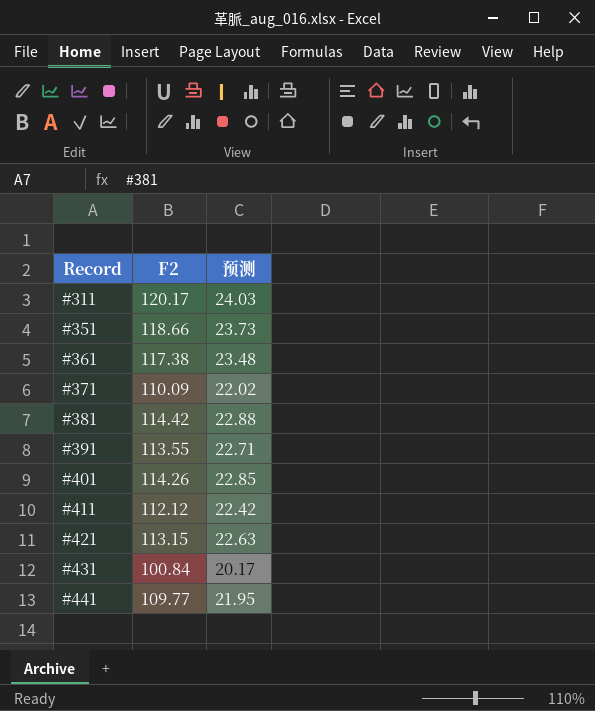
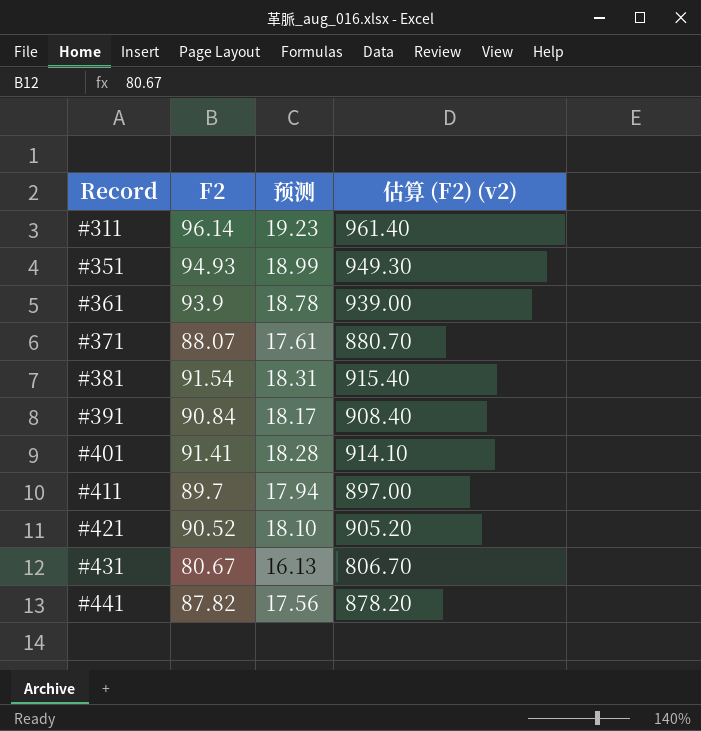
column 估算 (F2) (v2) | formula: none -> [F2] * 10
#311 | F2: 120.17 -> 96.14
#311 | 预测: 24.03 -> 19.23
#351 | F2: 118.66 -> 94.93
#351 | 预测: 23.73 -> 18.99
#361 | F2: 117.38 -> 93.9
#361 | 预测: 23.48 -> 18.78
#371 | F2: 110.09 -> 88.07
#371 | 预测: 22.02 -> 17.61
#381 | F2: 114.42 -> 91.54
#381 | 预测: 22.88 -> 18.31
#391 | F2: 113.55 -> 90.84
#391 | 预测: 22.71 -> 18.17
#401 | F2: 114.26 -> 91.41
#401 | 预测: 22.85 -> 18.28
#411 | F2: 112.12 -> 89.7
#411 | 预测: 22.42 -> 17.94
#421 | F2: 113.15 -> 90.52
#421 | 预测: 22.63 -> 18.10
#431 | F2: 100.84 -> 80.67
#431 | 预测: 20.17 -> 16.13
#441 | F2: 109.77 -> 87.82
#441 | 预测: 21.95 -> 17.56

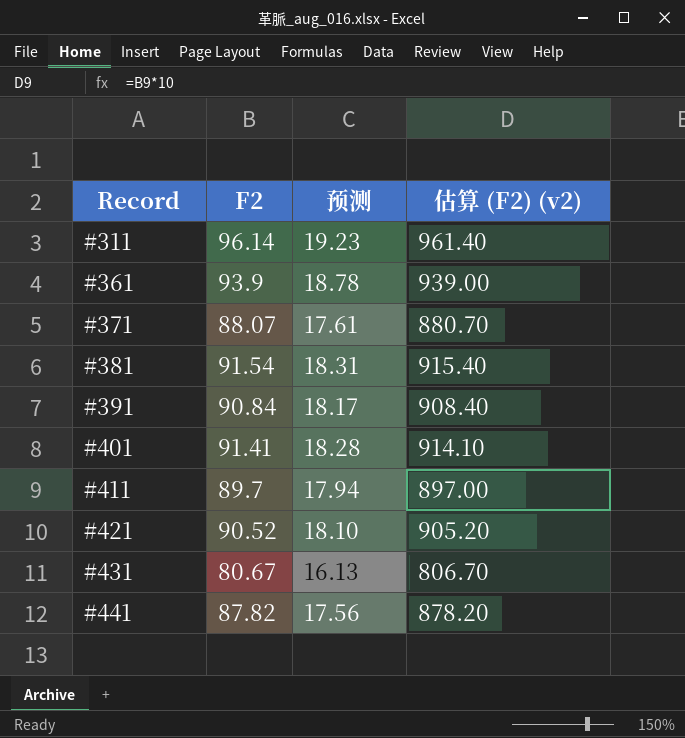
row #351: 94.93 | 18.99 | 949.30 -> none

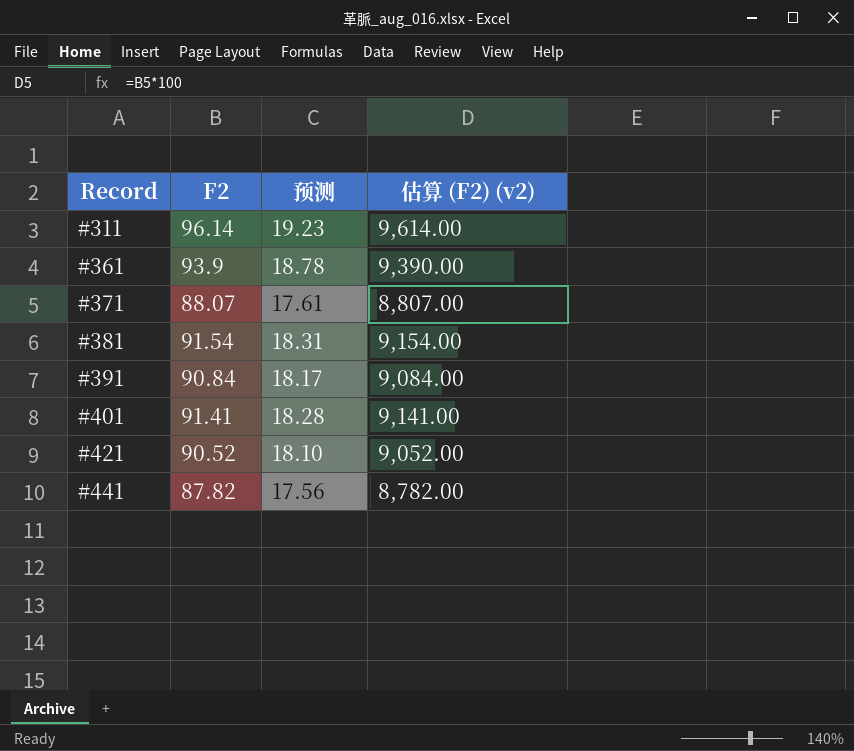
column 估算 (F2) (v2) | formula: [F2] * 10 -> [F2] * 100
row #411: 89.7 | 17.94 | 897.00 -> none
row #431: 80.67 | 16.13 | 806.70 -> none

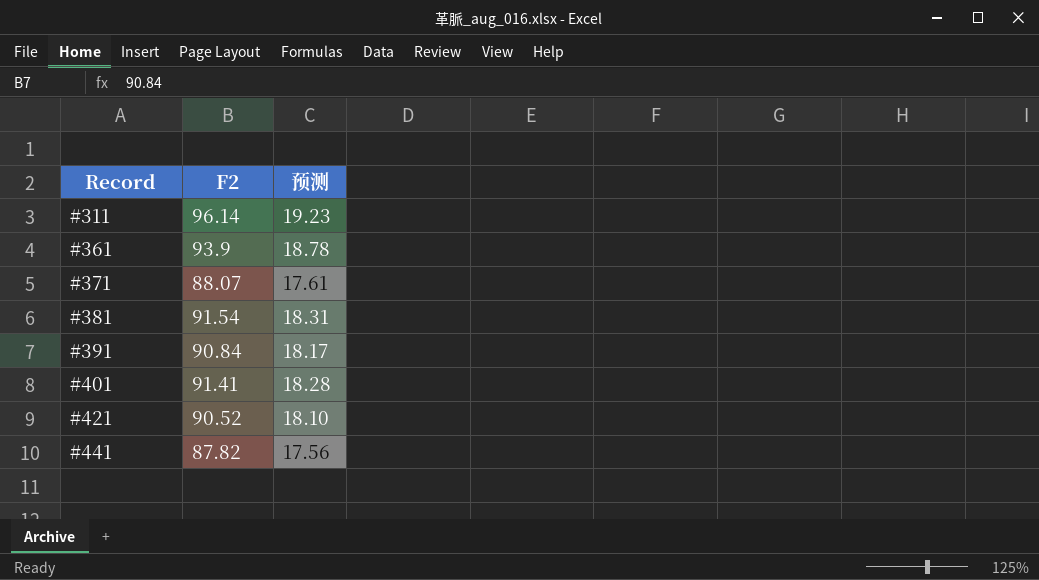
column 估算 (F2) (v2) | formula: [F2] * 100 -> none

